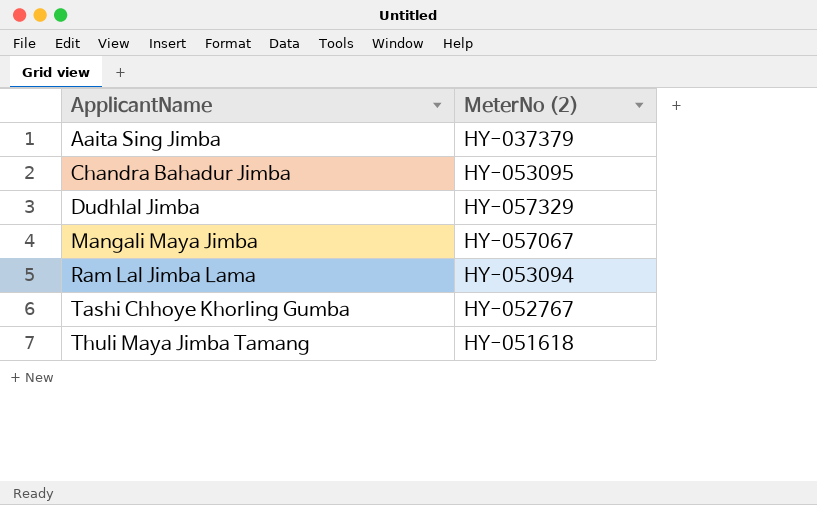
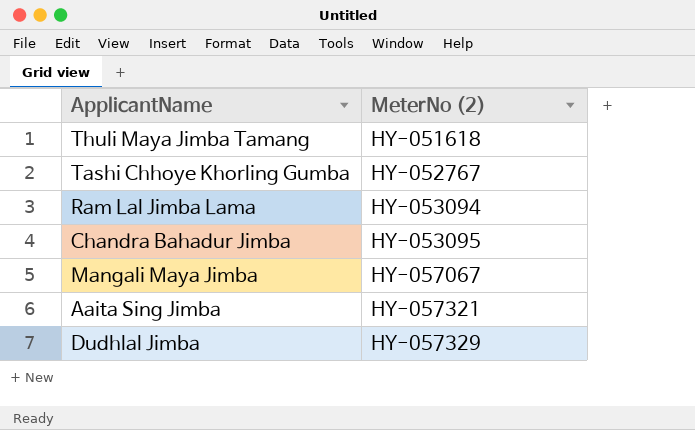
row order: ApplicantName ascending -> MeterNo (2) ascending
Aaita Sing Jimba | MeterNo (2): HY-037379 -> HY-057321

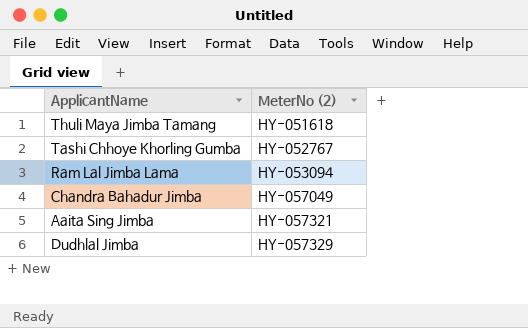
row Mangali Maya Jimba: HY-057067 -> none
Chandra Bahadur Jimba | MeterNo (2): HY-053095 -> HY-057049

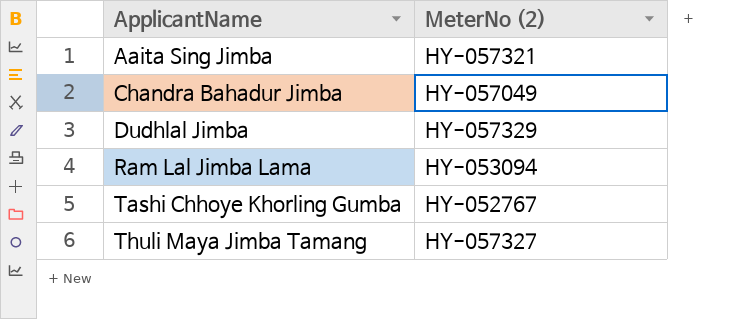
row order: MeterNo (2) ascending -> ApplicantName ascending
Thuli Maya Jimba Tamang | MeterNo (2): HY-051618 -> HY-057327

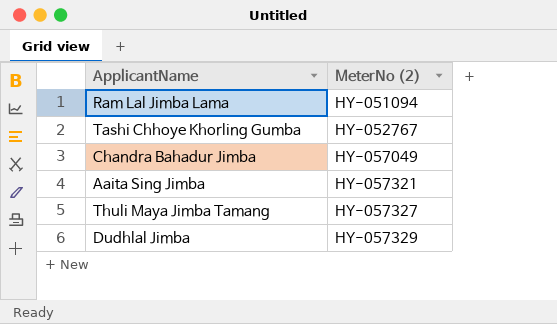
row order: ApplicantName ascending -> MeterNo (2) ascending
Ram Lal Jimba Lama | MeterNo (2): HY-053094 -> HY-051094

